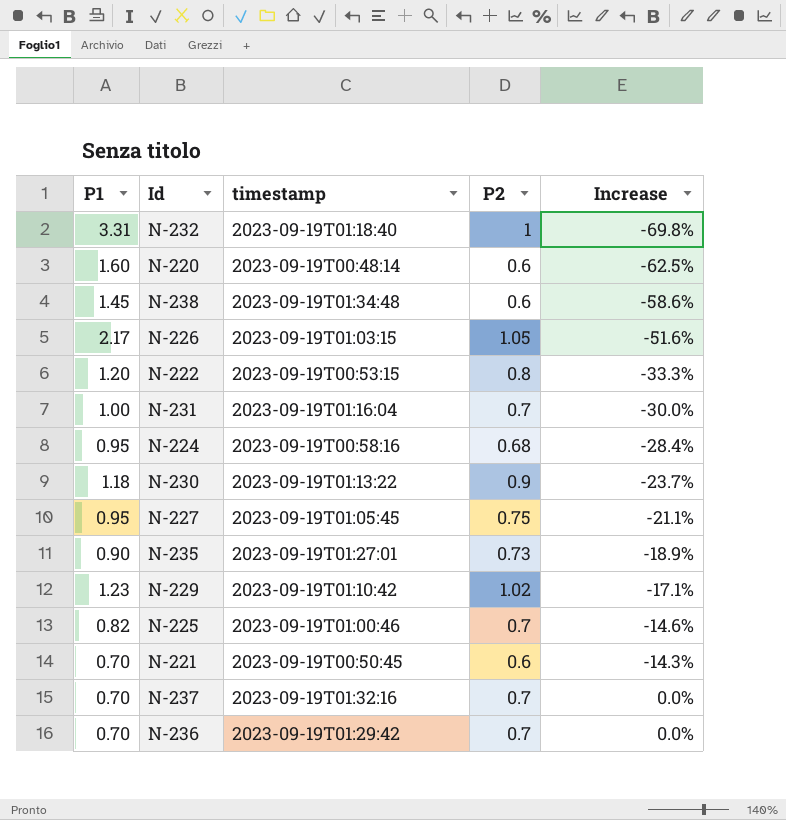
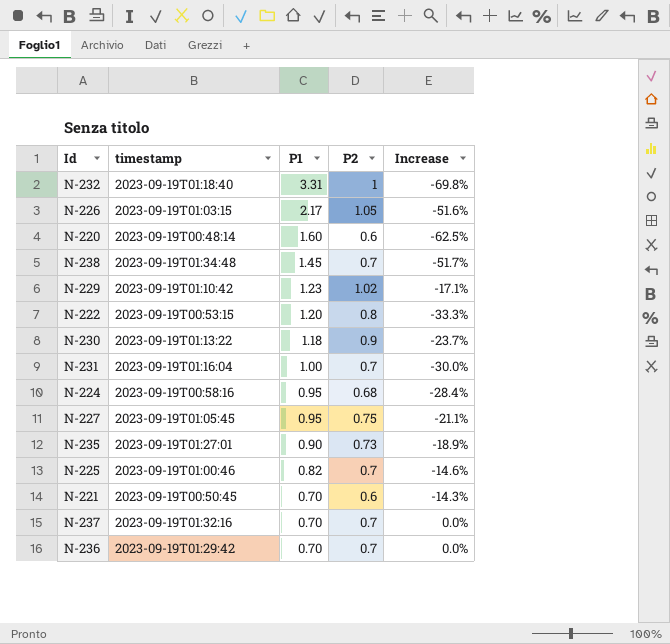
row order: Increase ascending -> P1 descending
column P1 | position: 1 -> 3
N-238 | P2: 0.6 -> 0.7
N-238 | Increase: -58.6% -> -51.7%

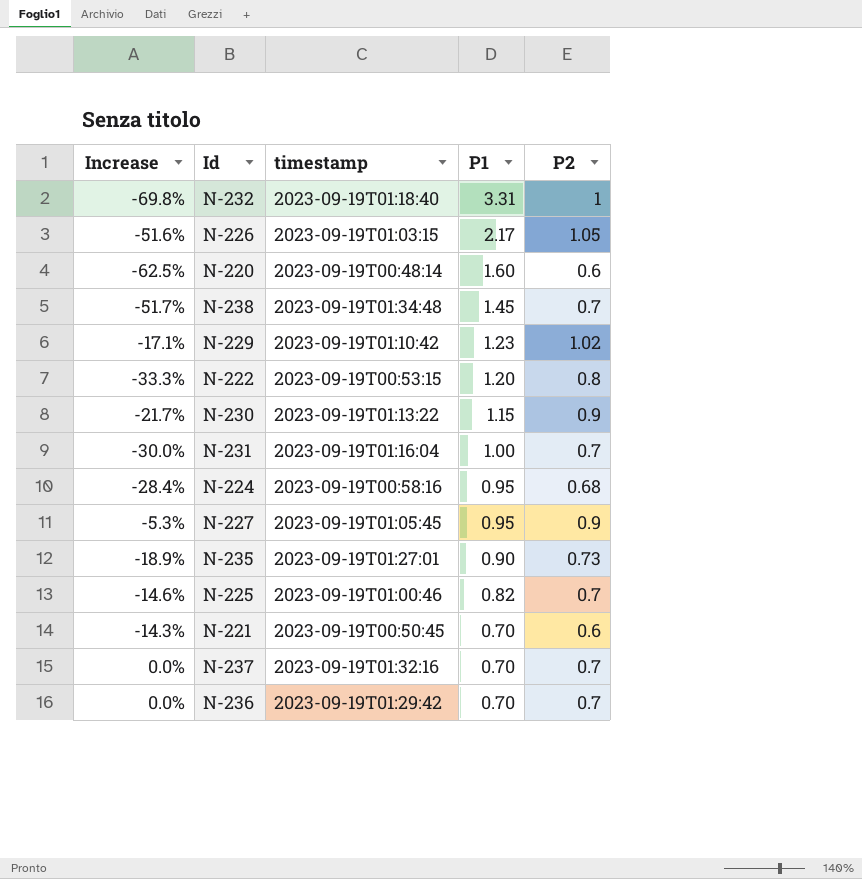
column Increase | position: 5 -> 1
N-230 | Increase: -23.7% -> -21.7%
N-230 | P1: 1.18 -> 1.15
N-227 | Increase: -21.1% -> -5.3%
N-227 | P2: 0.75 -> 0.9

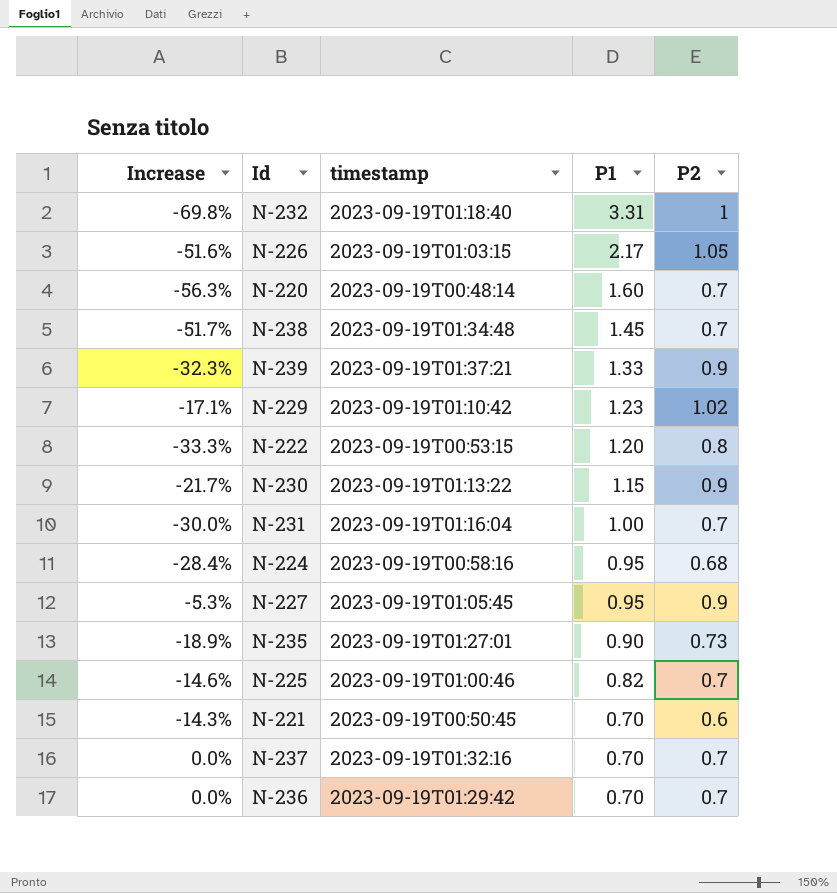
N-220 | Increase: -62.5% -> -56.3%
N-220 | P2: 0.6 -> 0.7
row N-239: none -> -32.3% | 2023-09-19T01:37:21 | 1.33 | 0.9

